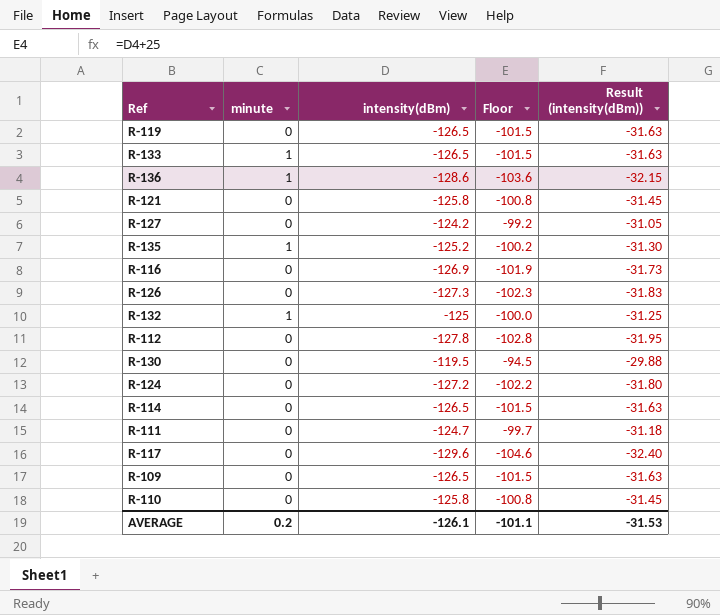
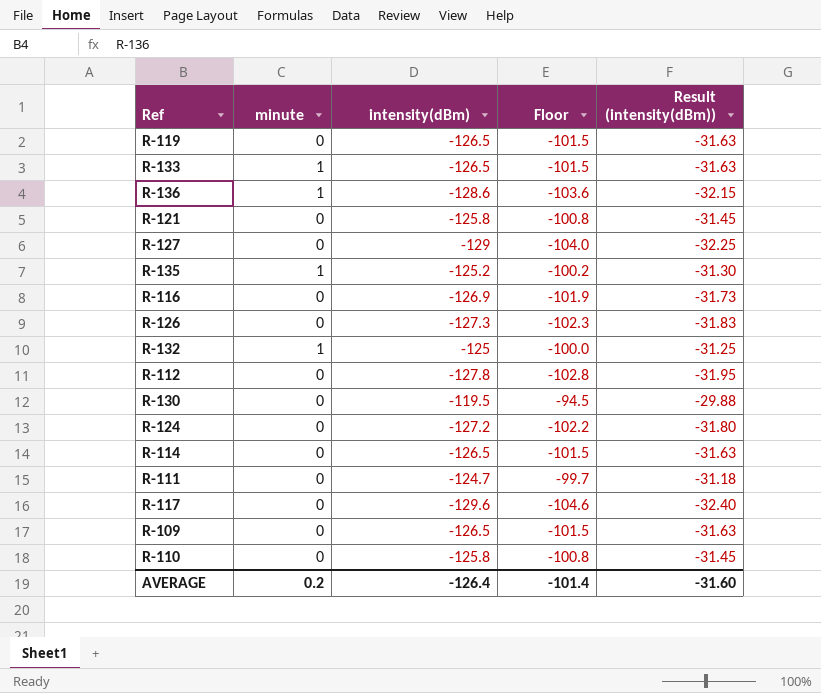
R-127 | intensity(dBm): -124.2 -> -129
R-127 | Floor: -99.2 -> -104.0
R-127 | Result (intensity(dBm)): -31.05 -> -32.25
AVERAGE | intensity(dBm): -126.1 -> -126.4
AVERAGE | Floor: -101.1 -> -101.4
AVERAGE | Result (intensity(dBm)): -31.53 -> -31.60

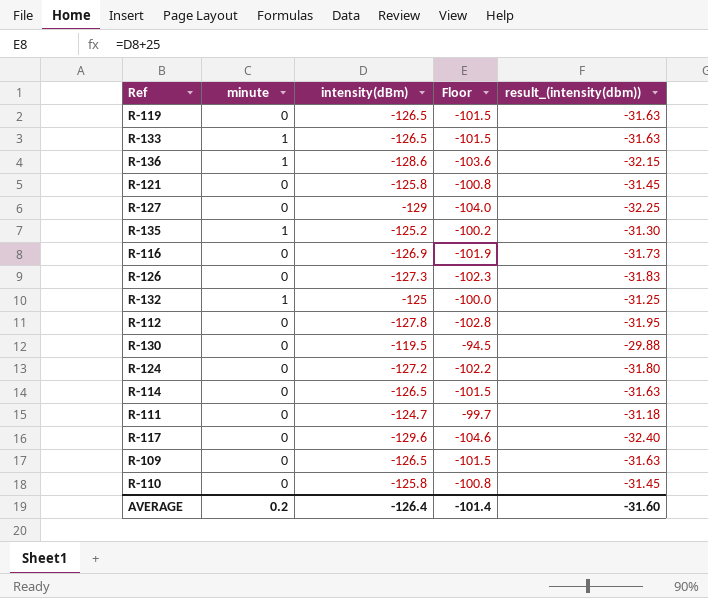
column name: Result (intensity(dBm)) -> result_(intensity(dbm))

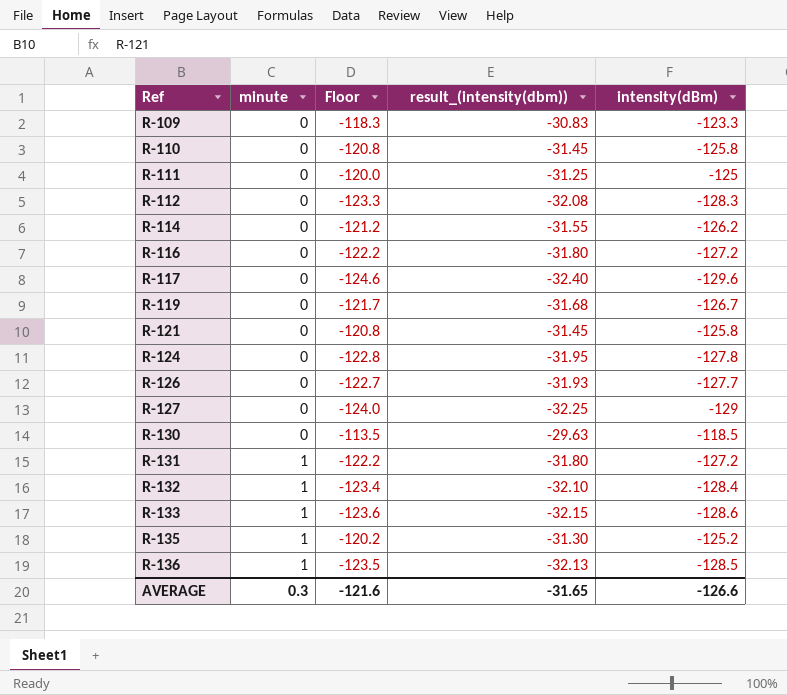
row order: none -> Ref ascending
column Floor | formula: [intensity(dBm)] + 25 -> [intensity(dBm)] + 5
column intensity(dBm) | position: 3 -> 5
R-109 | result_(intensity(dbm)): -31.63 -> -30.83
R-109 | intensity(dBm): -126.5 -> -123.3
R-111 | result_(intensity(dbm)): -31.18 -> -31.25
R-111 | intensity(dBm): -124.7 -> -125
R-112 | result_(intensity(dbm)): -31.95 -> -32.08
R-112 | intensity(dBm): -127.8 -> -128.3
R-114 | result_(intensity(dbm)): -31.63 -> -31.55
R-114 | intensity(dBm): -126.5 -> -126.2
R-116 | result_(intensity(dbm)): -31.73 -> -31.80
R-116 | intensity(dBm): -126.9 -> -127.2
R-119 | result_(intensity(dbm)): -31.63 -> -31.68
R-119 | intensity(dBm): -126.5 -> -126.7
R-124 | result_(intensity(dbm)): -31.80 -> -31.95
R-124 | intensity(dBm): -127.2 -> -127.8
R-126 | result_(intensity(dbm)): -31.83 -> -31.93
R-126 | intensity(dBm): -127.3 -> -127.7
R-130 | result_(intensity(dbm)): -29.88 -> -29.63
R-130 | intensity(dBm): -119.5 -> -118.5
row R-131: none -> 1 | -122.2 | -31.80 | -127.2
R-132 | result_(intensity(dbm)): -31.25 -> -32.10
R-132 | intensity(dBm): -125 -> -128.4
R-133 | result_(intensity(dbm)): -31.63 -> -32.15
R-133 | intensity(dBm): -126.5 -> -128.6
R-136 | result_(intensity(dbm)): -32.15 -> -32.13
R-136 | intensity(dBm): -128.6 -> -128.5
AVERAGE | minute: 0.2 -> 0.3
AVERAGE | Floor: -101.4 -> -121.6
AVERAGE | result_(intensity(dbm)): -31.60 -> -31.65
AVERAGE | intensity(dBm): -126.4 -> -126.6

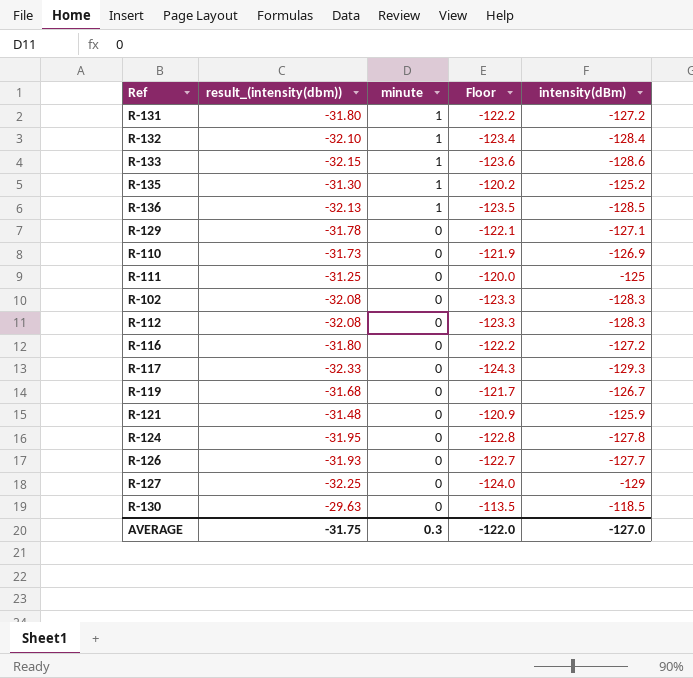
row order: Ref ascending -> minute descending
column result_(intensity(dbm)) | position: 4 -> 2
row R-109: 0 | -118.3 | -30.83 | -123.3 -> none
row R-114: 0 | -121.2 | -31.55 | -126.2 -> none
row R-129: none -> -31.78 | 0 | -122.1 | -127.1
R-110 | result_(intensity(dbm)): -31.45 -> -31.73
R-110 | Floor: -120.8 -> -121.9
R-110 | intensity(dBm): -125.8 -> -126.9
row R-102: none -> -32.08 | 0 | -123.3 | -128.3
R-117 | result_(intensity(dbm)): -32.40 -> -32.33
R-117 | Floor: -124.6 -> -124.3
R-117 | intensity(dBm): -129.6 -> -129.3
R-121 | result_(intensity(dbm)): -31.45 -> -31.48
R-121 | Floor: -120.8 -> -120.9
R-121 | intensity(dBm): -125.8 -> -125.9
AVERAGE | result_(intensity(dbm)): -31.65 -> -31.75
AVERAGE | Floor: -121.6 -> -122.0
AVERAGE | intensity(dBm): -126.6 -> -127.0

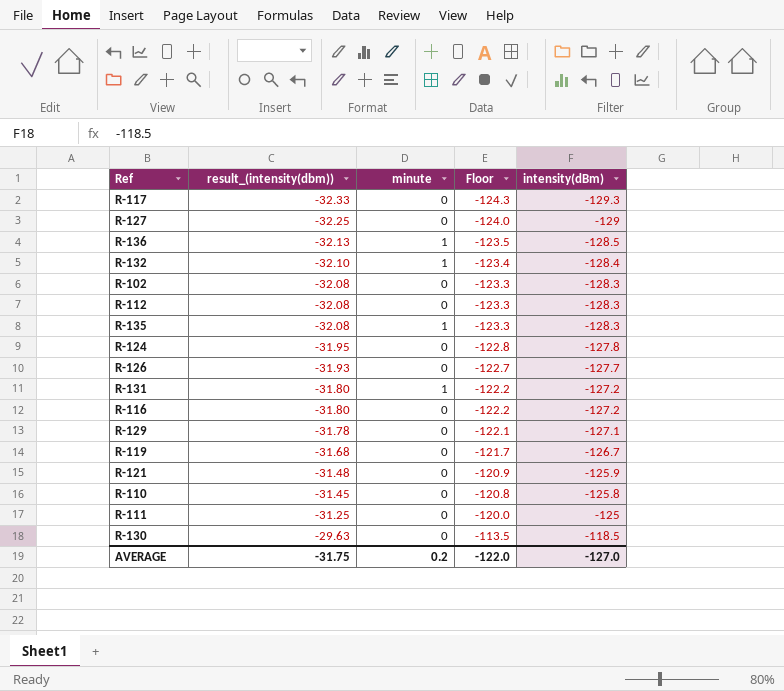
row order: minute descending -> result_(intensity(dbm)) ascending
row R-133: -32.15 | 1 | -123.6 | -128.6 -> none
R-135 | result_(intensity(dbm)): -31.30 -> -32.08
R-135 | Floor: -120.2 -> -123.3
R-135 | intensity(dBm): -125.2 -> -128.3
R-110 | result_(intensity(dbm)): -31.73 -> -31.45
R-110 | Floor: -121.9 -> -120.8
R-110 | intensity(dBm): -126.9 -> -125.8
AVERAGE | minute: 0.3 -> 0.2

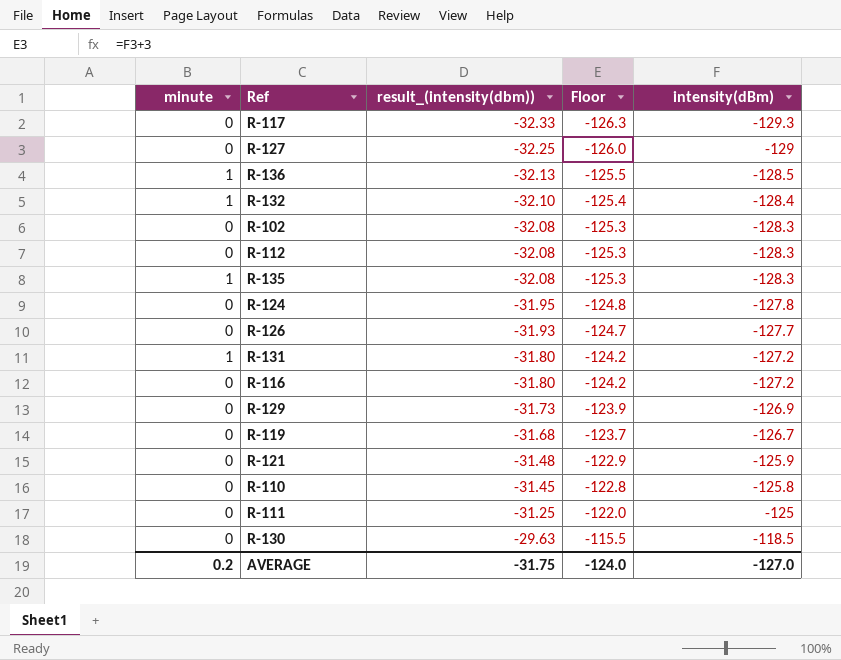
column minute | position: 3 -> 1
column Floor | formula: [intensity(dBm)] + 5 -> [intensity(dBm)] + 3
R-129 | result_(intensity(dbm)): -31.78 -> -31.73
R-129 | intensity(dBm): -127.1 -> -126.9
AVERAGE | Floor: -122.0 -> -124.0

